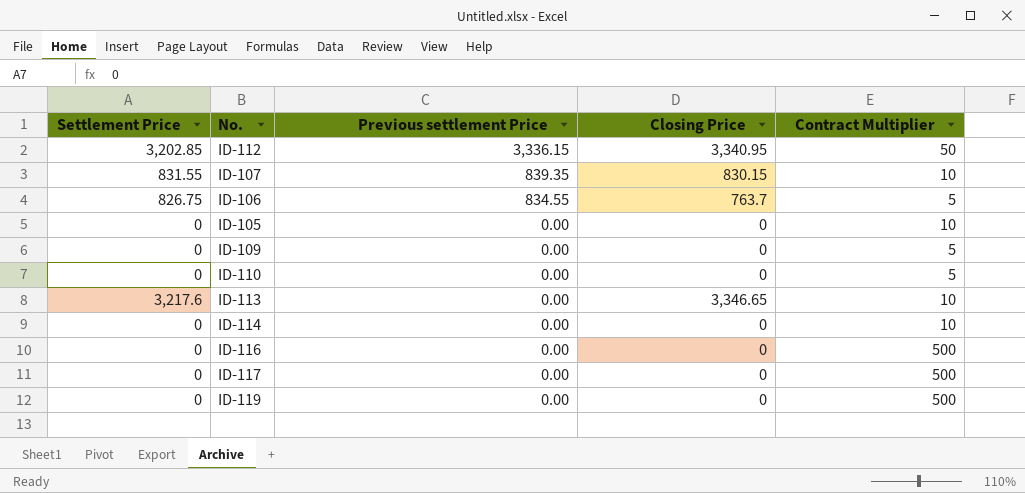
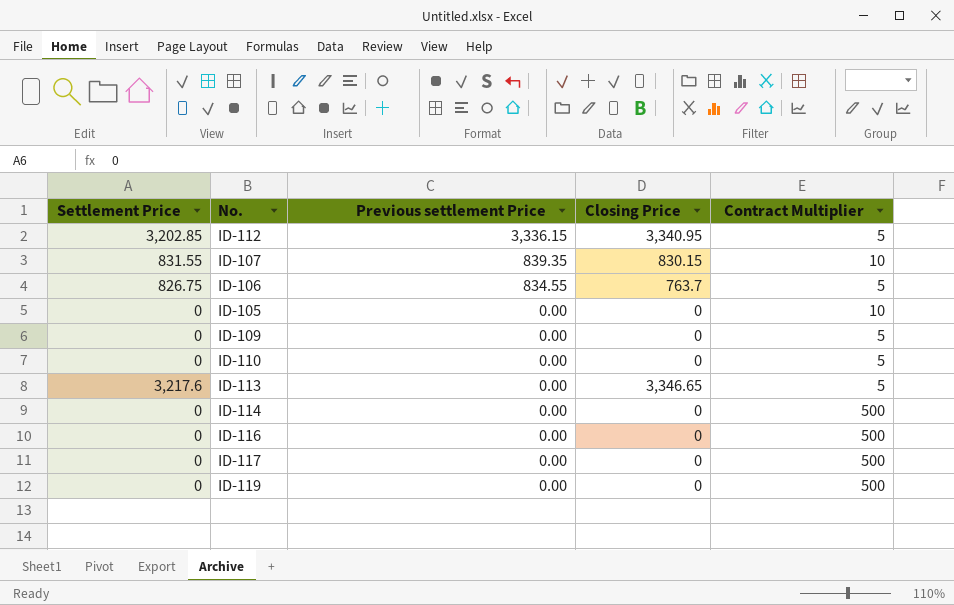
ID-112 | Contract Multiplier: 50 -> 5
ID-113 | Contract Multiplier: 10 -> 5
ID-114 | Contract Multiplier: 10 -> 500

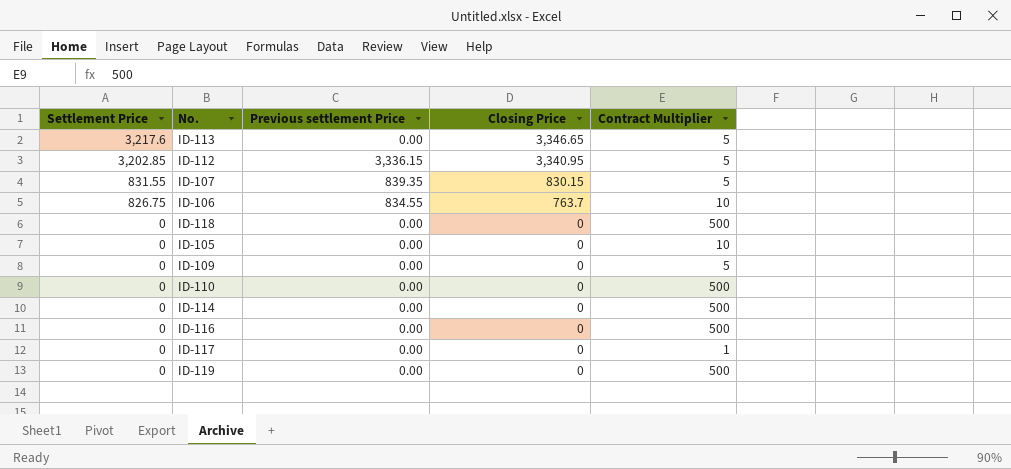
row order: Previous settlement Price descending -> Settlement Price descending
ID-107 | Contract Multiplier: 10 -> 5
ID-106 | Contract Multiplier: 5 -> 10
row ID-118: none -> 0 | 0.00 | 0 | 500
ID-110 | Contract Multiplier: 5 -> 500
ID-117 | Contract Multiplier: 500 -> 1

